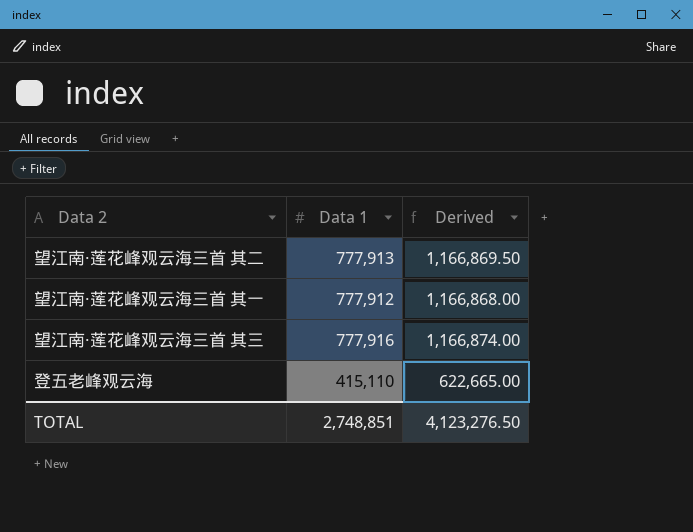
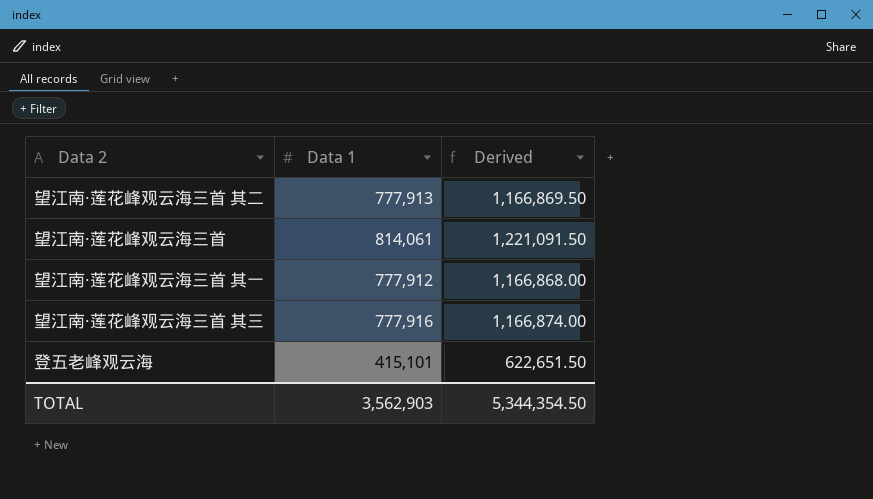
row 望江南·莲花峰观云海三首: none -> 814,061 | 1,221,091.50
登五老峰观云海 | Data 1: 415,110 -> 415,101
登五老峰观云海 | Derived: 622,665.00 -> 622,651.50
TOTAL | Data 1: 2,748,851 -> 3,562,903
TOTAL | Derived: 4,123,276.50 -> 5,344,354.50

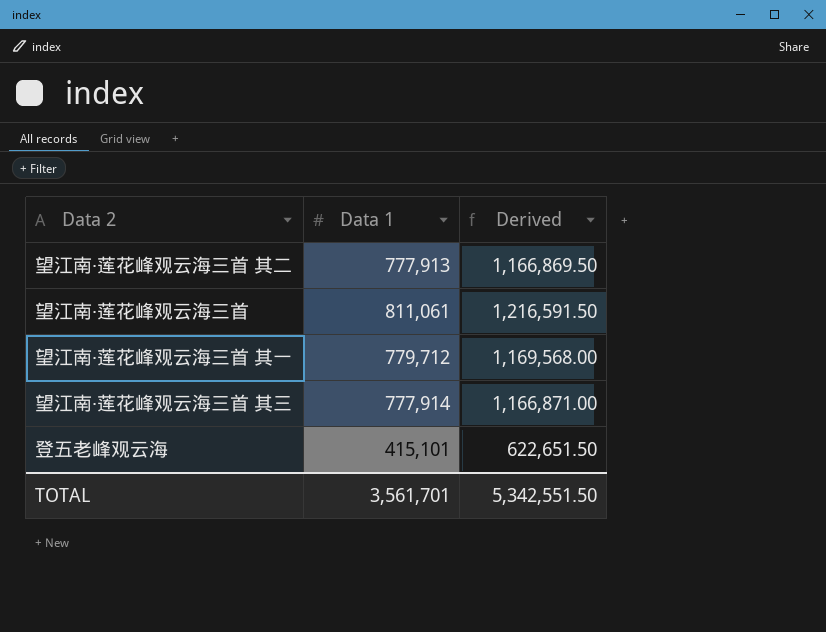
望江南·莲花峰观云海三首 | Data 1: 814,061 -> 811,061
望江南·莲花峰观云海三首 | Derived: 1,221,091.50 -> 1,216,591.50
望江南·莲花峰观云海三首 其一 | Data 1: 777,912 -> 779,712
望江南·莲花峰观云海三首 其一 | Derived: 1,166,868.00 -> 1,169,568.00
望江南·莲花峰观云海三首 其三 | Data 1: 777,916 -> 777,914
望江南·莲花峰观云海三首 其三 | Derived: 1,166,874.00 -> 1,166,871.00
TOTAL | Data 1: 3,562,903 -> 3,561,701
TOTAL | Derived: 5,344,354.50 -> 5,342,551.50

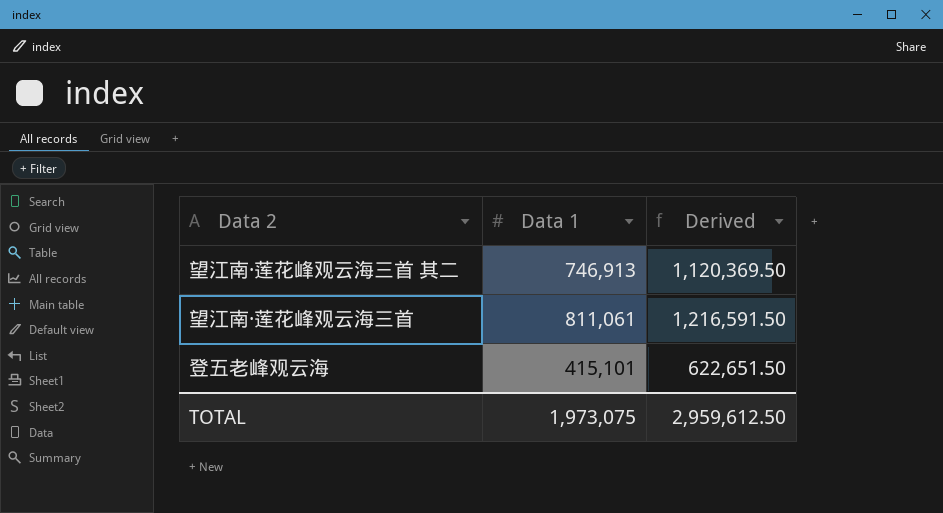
row 望江南·莲花峰观云海三首 其一: 779,712 | 1,169,568.00 -> none
row 望江南·莲花峰观云海三首 其三: 777,914 | 1,166,871.00 -> none
望江南·莲花峰观云海三首 其二 | Data 1: 777,913 -> 746,913
望江南·莲花峰观云海三首 其二 | Derived: 1,166,869.50 -> 1,120,369.50
TOTAL | Data 1: 3,561,701 -> 1,973,075
TOTAL | Derived: 5,342,551.50 -> 2,959,612.50

